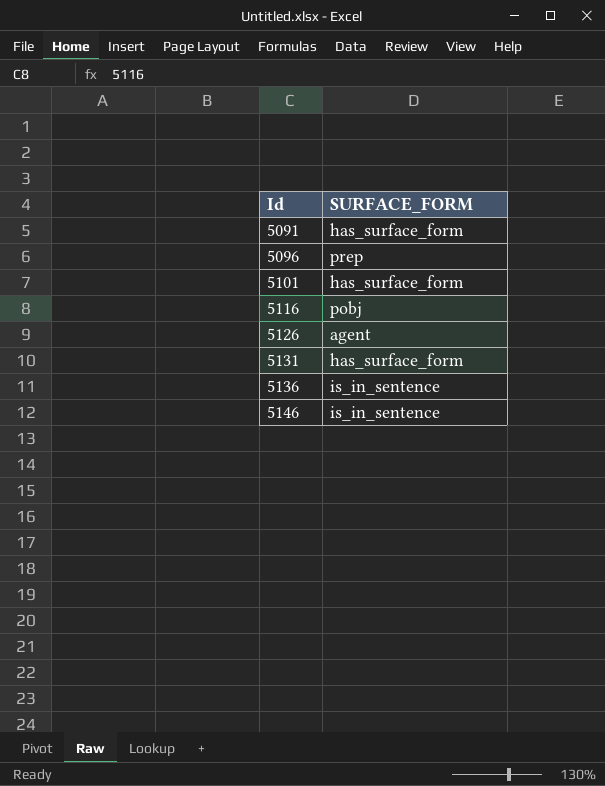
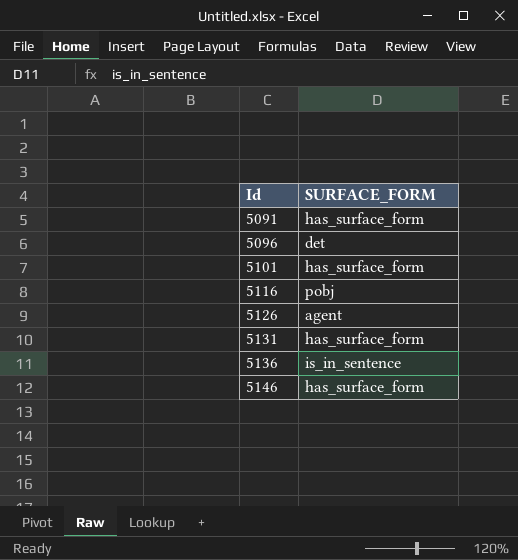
5096 | SURFACE_FORM: prep -> det
5146 | SURFACE_FORM: is_in_sentence -> has_surface_form

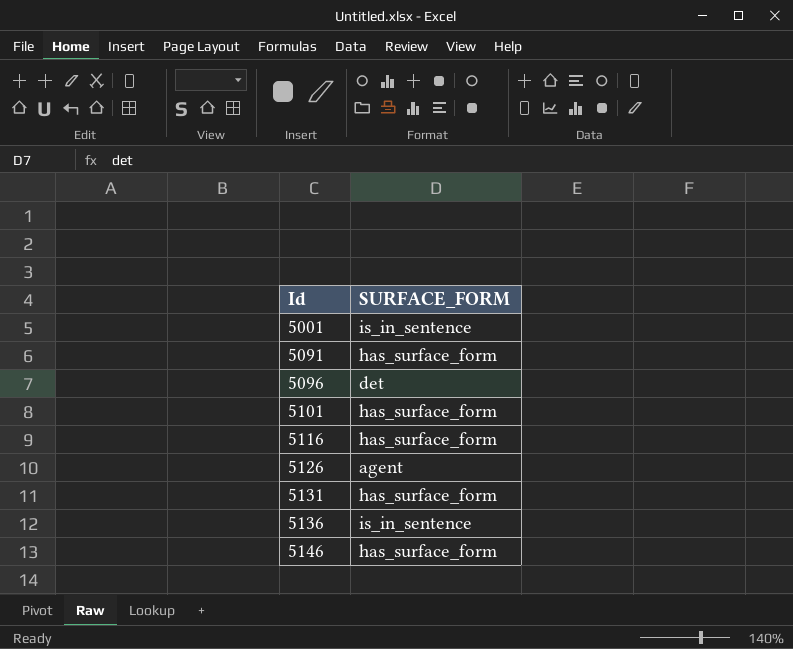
row 5001: none -> is_in_sentence
5116 | SURFACE_FORM: pobj -> has_surface_form

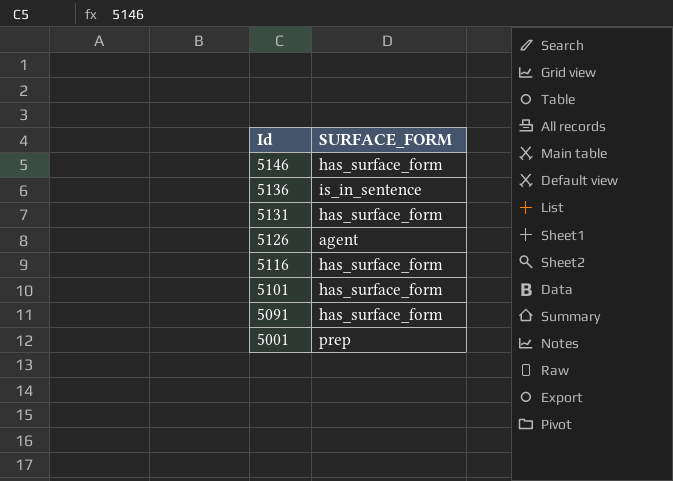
row order: Id ascending -> Id descending
row 5096: det -> none
5001 | SURFACE_FORM: is_in_sentence -> prep

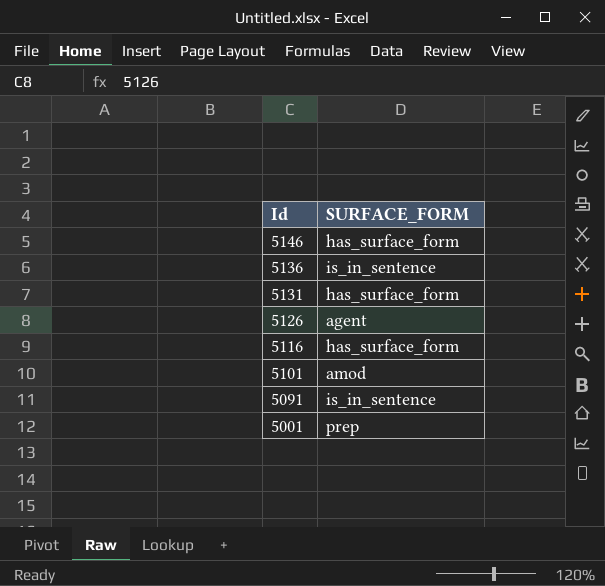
5101 | SURFACE_FORM: has_surface_form -> amod
5091 | SURFACE_FORM: has_surface_form -> is_in_sentence

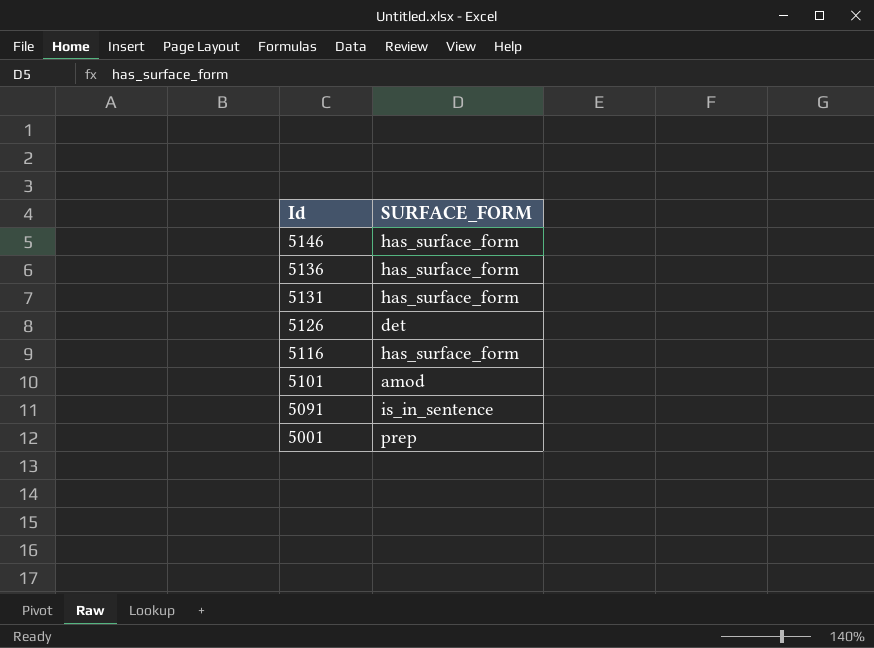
5136 | SURFACE_FORM: is_in_sentence -> has_surface_form
5126 | SURFACE_FORM: agent -> det

